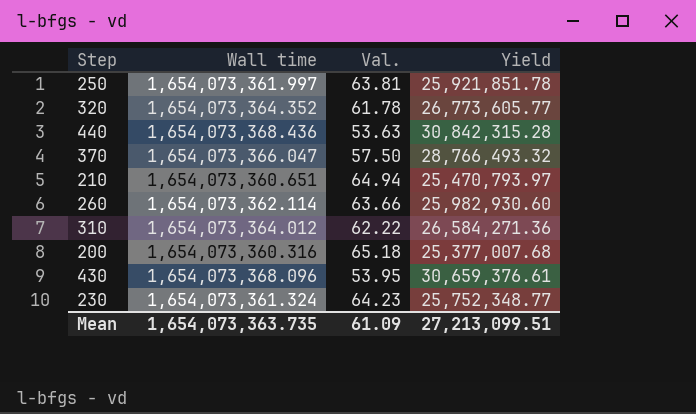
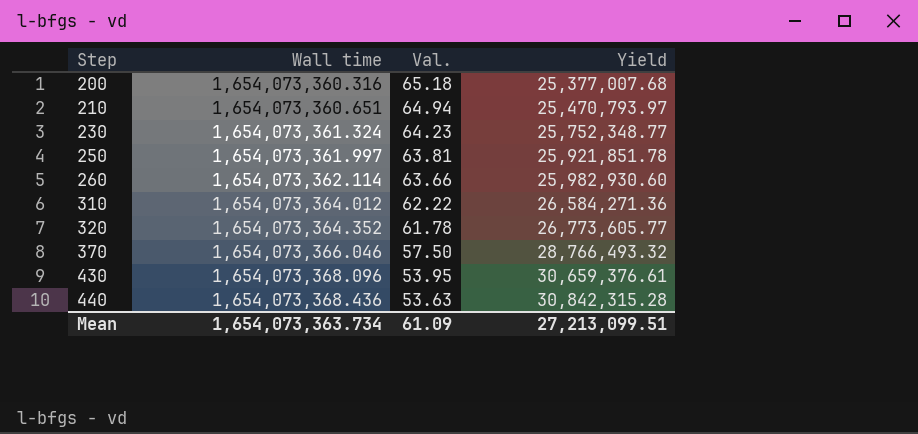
row order: none -> Step ascending
370 | Wall time: 1,654,073,366.047 -> 1,654,073,366.046
Mean | Wall time: 1,654,073,363.735 -> 1,654,073,363.734

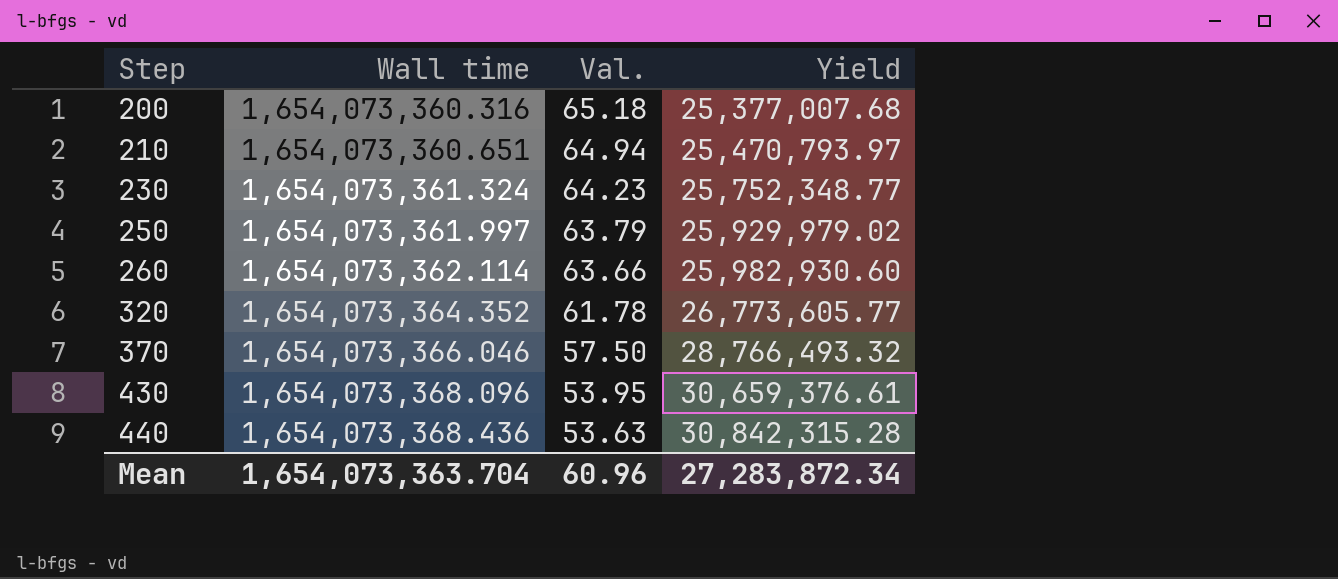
row 310: 1,654,073,364.012 | 62.22 | 26,584,271.36 -> none
250 | Val.: 63.81 -> 63.79
250 | Yield: 25,921,851.78 -> 25,929,979.02
Mean | Wall time: 1,654,073,363.734 -> 1,654,073,363.704
Mean | Val.: 61.09 -> 60.96
Mean | Yield: 27,213,099.51 -> 27,283,872.34

